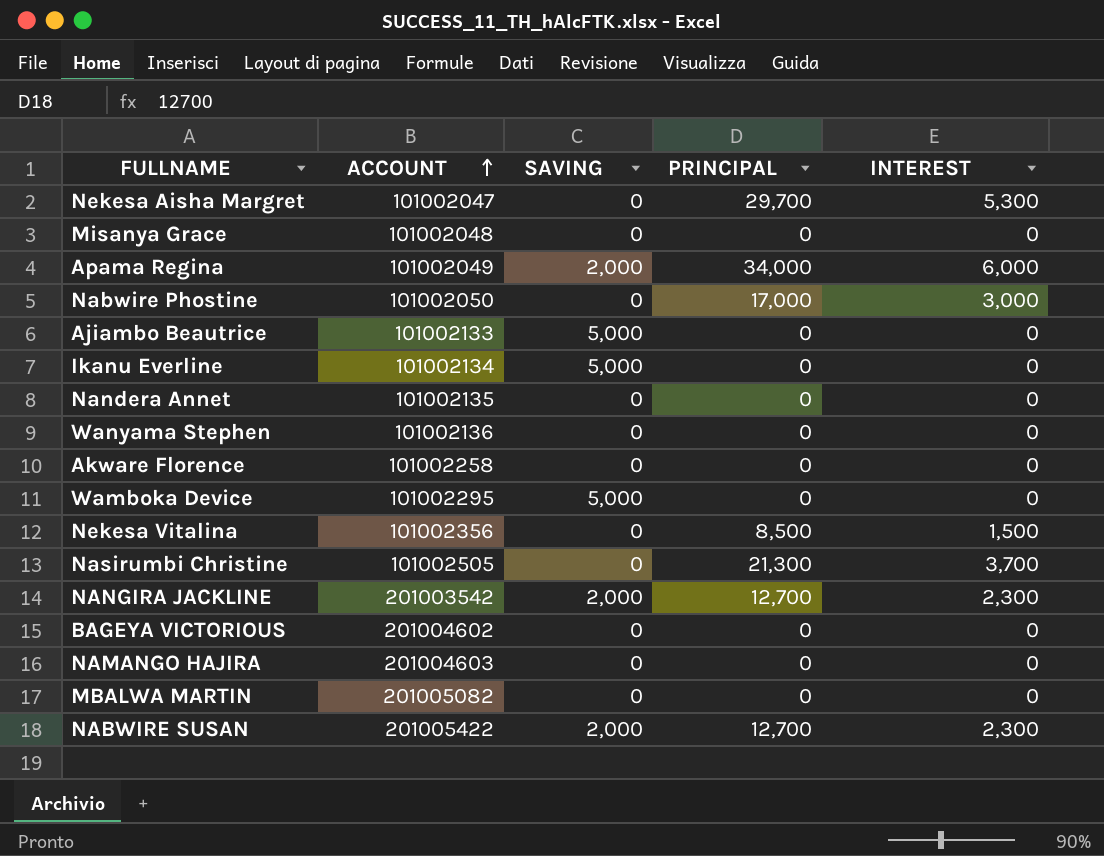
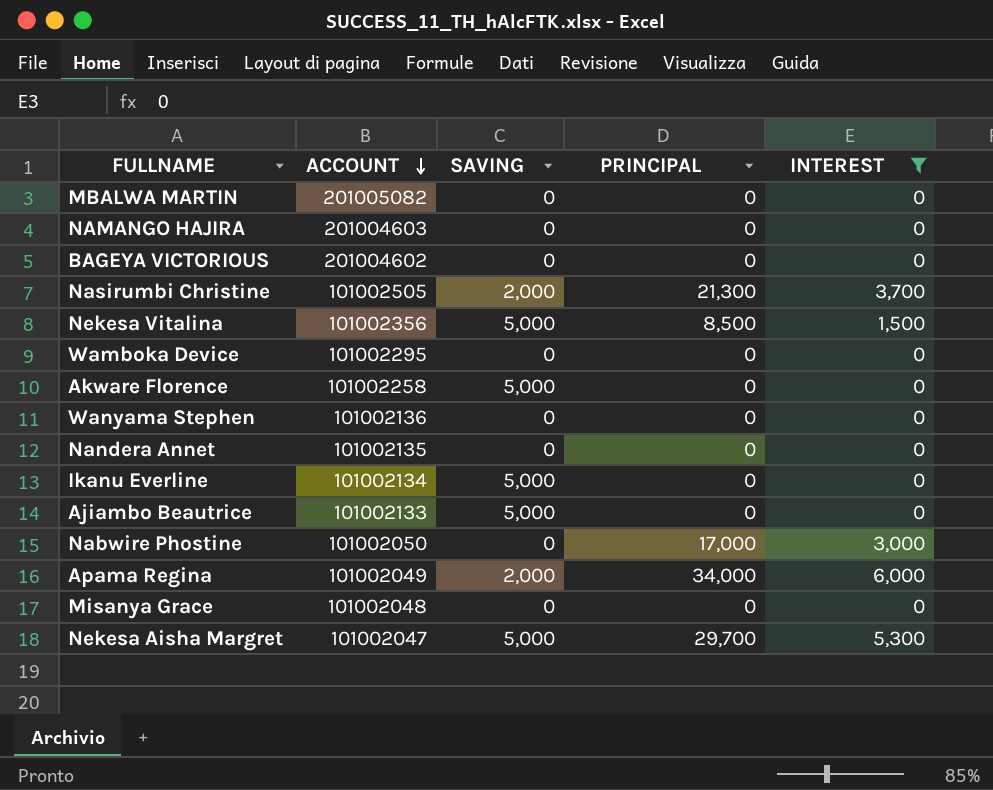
filter: none -> INTEREST != 2,300
row order: ACCOUNT ascending -> ACCOUNT descending
Nasirumbi Christine | SAVING: 0 -> 2,000
Nekesa Vitalina | SAVING: 0 -> 5,000
Wamboka Device | SAVING: 5,000 -> 0
Akware Florence | SAVING: 0 -> 5,000
Nekesa Aisha Margret | SAVING: 0 -> 5,000

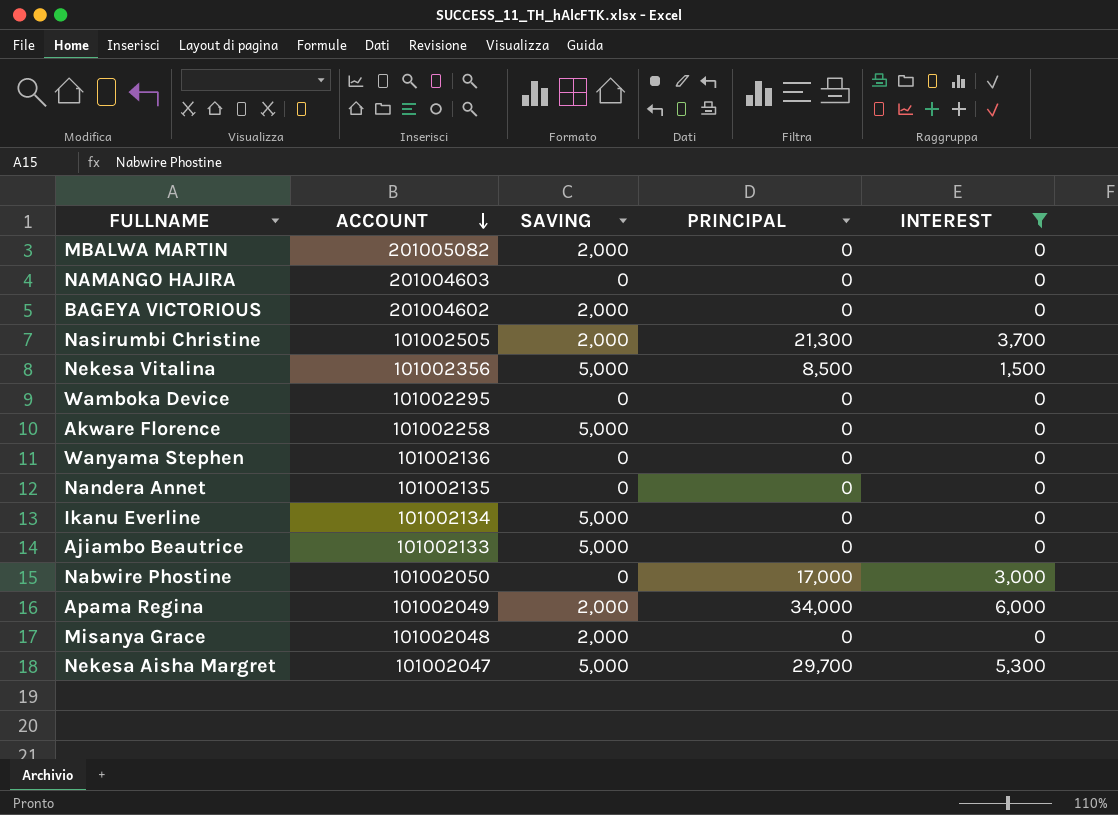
MBALWA MARTIN | SAVING: 0 -> 2,000
BAGEYA VICTORIOUS | SAVING: 0 -> 2,000
Misanya Grace | SAVING: 0 -> 2,000

